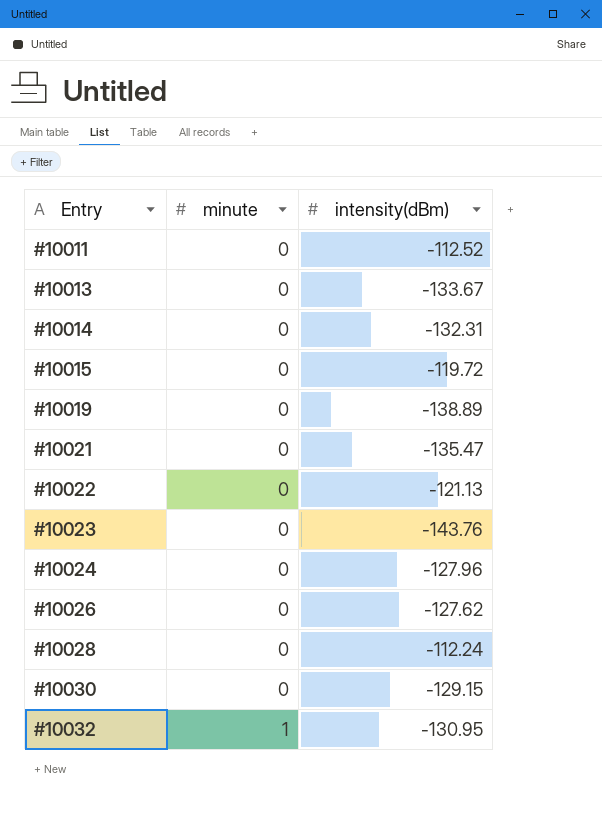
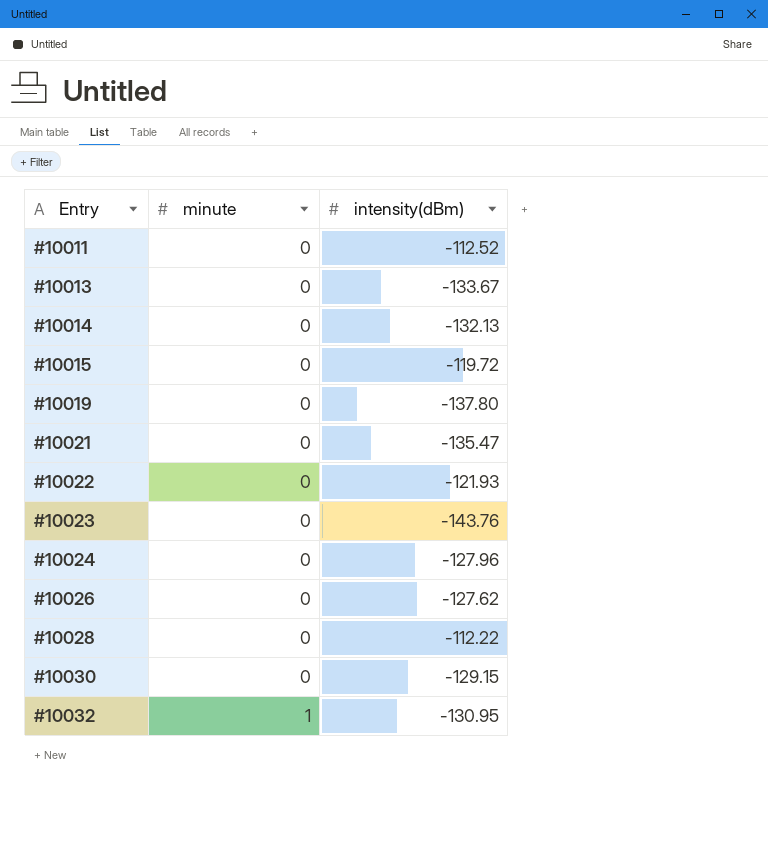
#10014 | intensity(dBm): -132.31 -> -132.13
#10019 | intensity(dBm): -138.89 -> -137.80
#10022 | intensity(dBm): -121.13 -> -121.93
#10028 | intensity(dBm): -112.24 -> -112.22

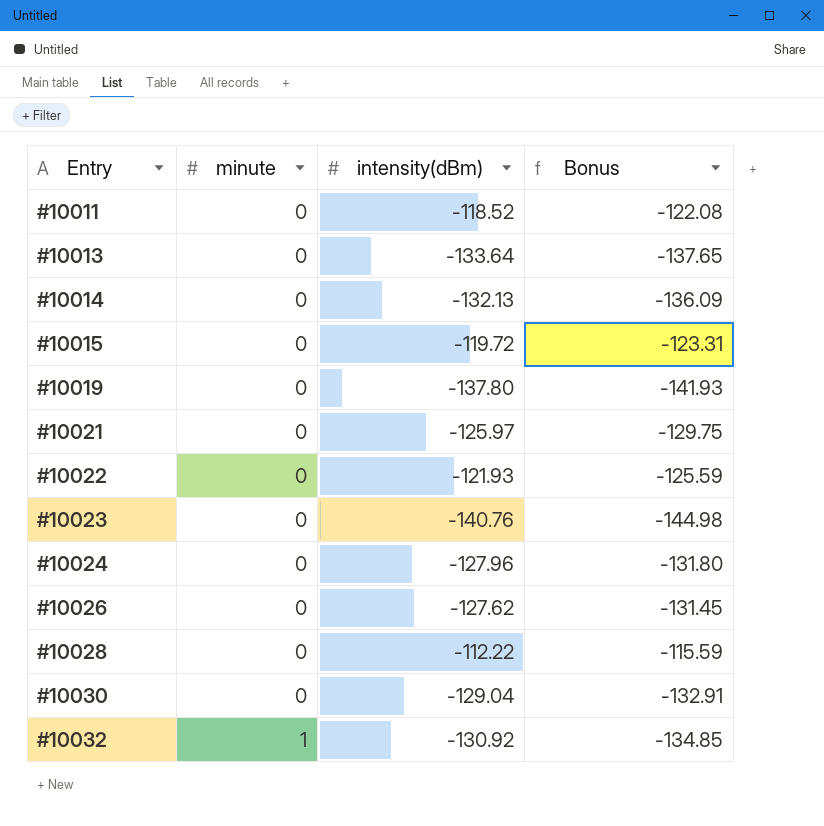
column Bonus | formula: none -> [intensity(dBm)] * 1.03
#10011 | intensity(dBm): -112.52 -> -118.52
#10013 | intensity(dBm): -133.67 -> -133.64
#10021 | intensity(dBm): -135.47 -> -125.97
#10023 | intensity(dBm): -143.76 -> -140.76
#10030 | intensity(dBm): -129.15 -> -129.04
#10032 | intensity(dBm): -130.95 -> -130.92

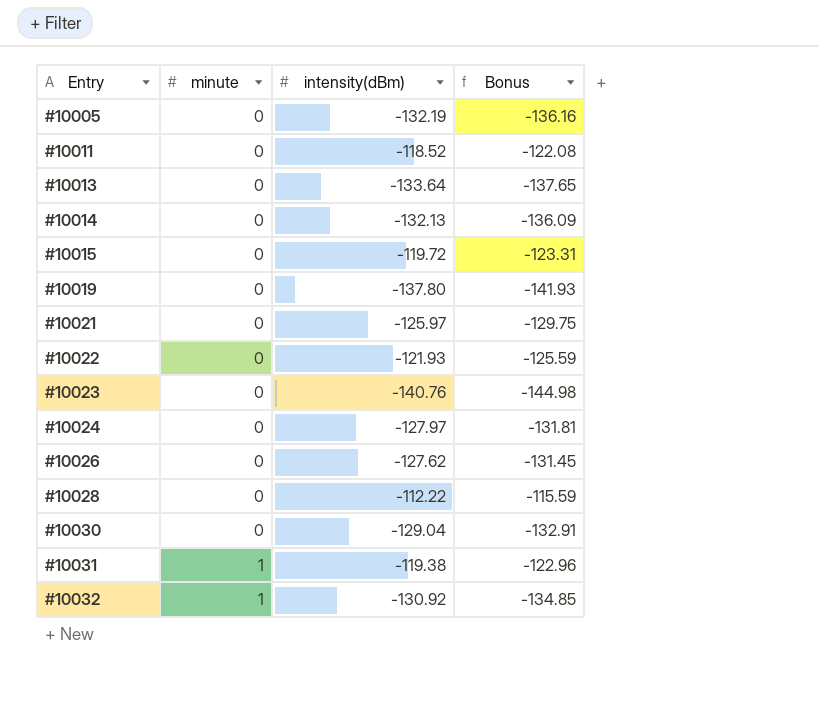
row #10005: none -> 0 | -132.19 | -136.16
#10024 | intensity(dBm): -127.96 -> -127.97
#10024 | Bonus: -131.80 -> -131.81
row #10031: none -> 1 | -119.38 | -122.96

